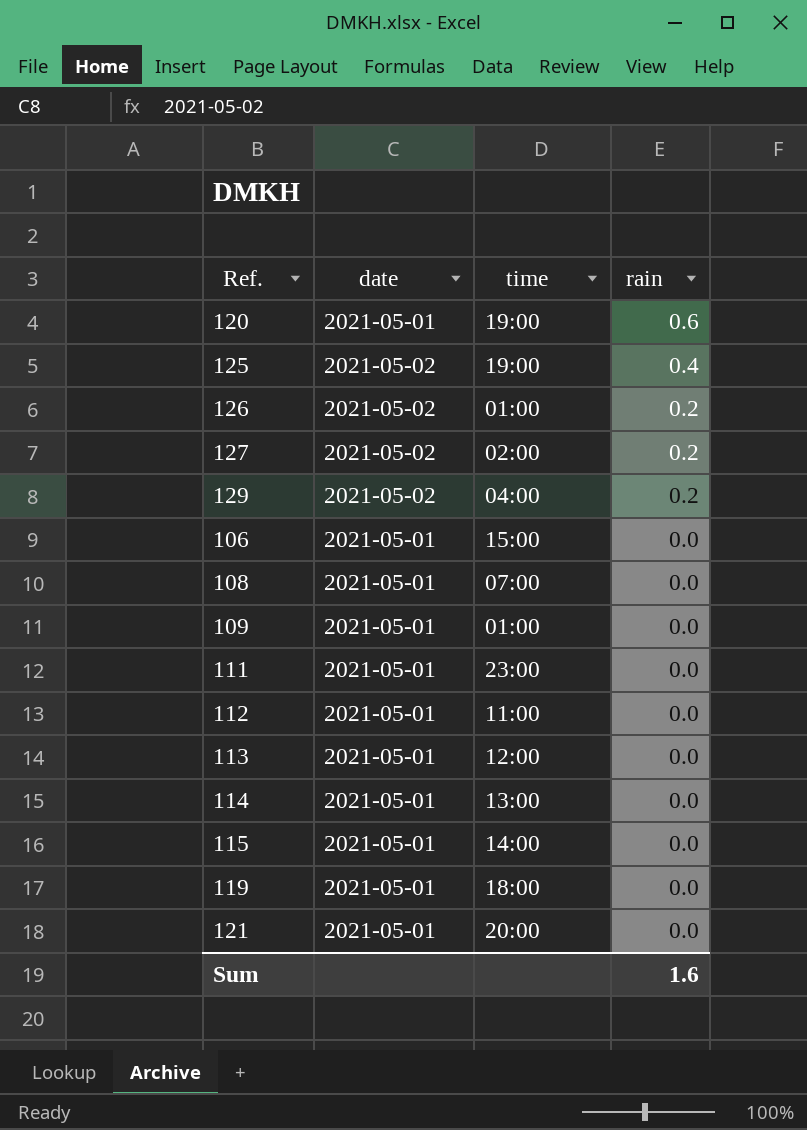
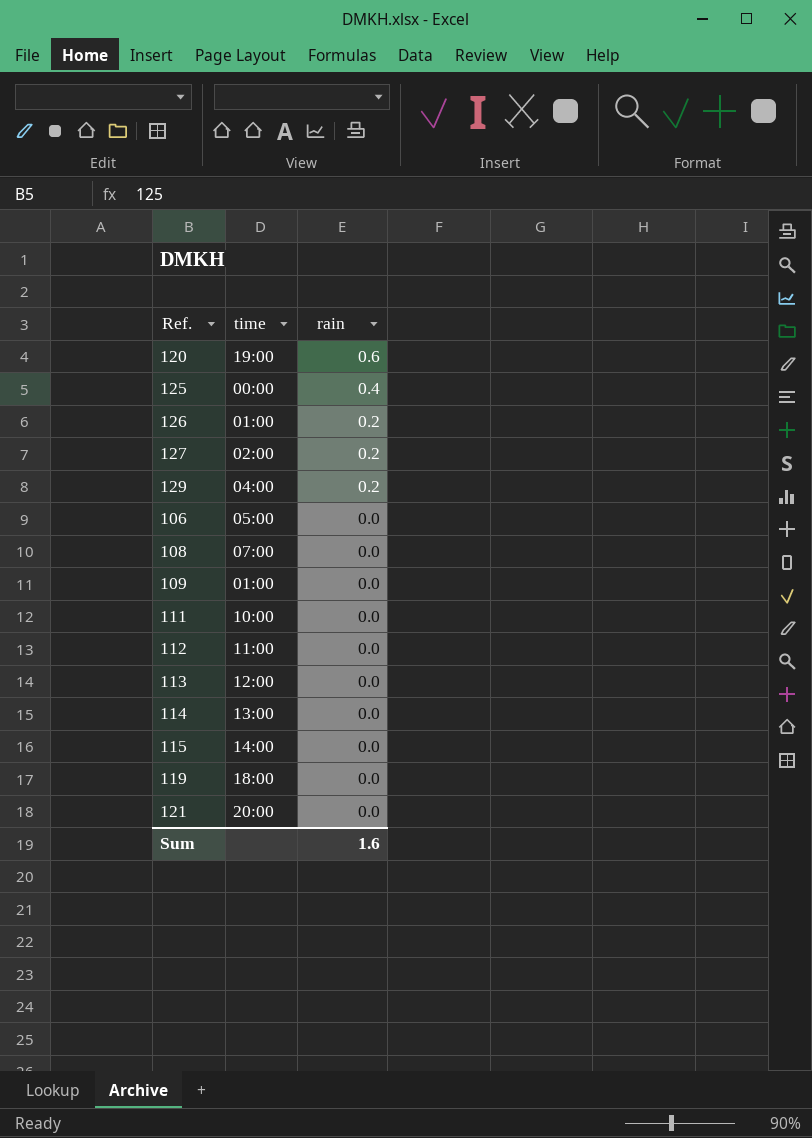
column date | position: 2 -> none
125 | time: 19:00 -> 00:00
106 | time: 15:00 -> 05:00
111 | time: 23:00 -> 10:00

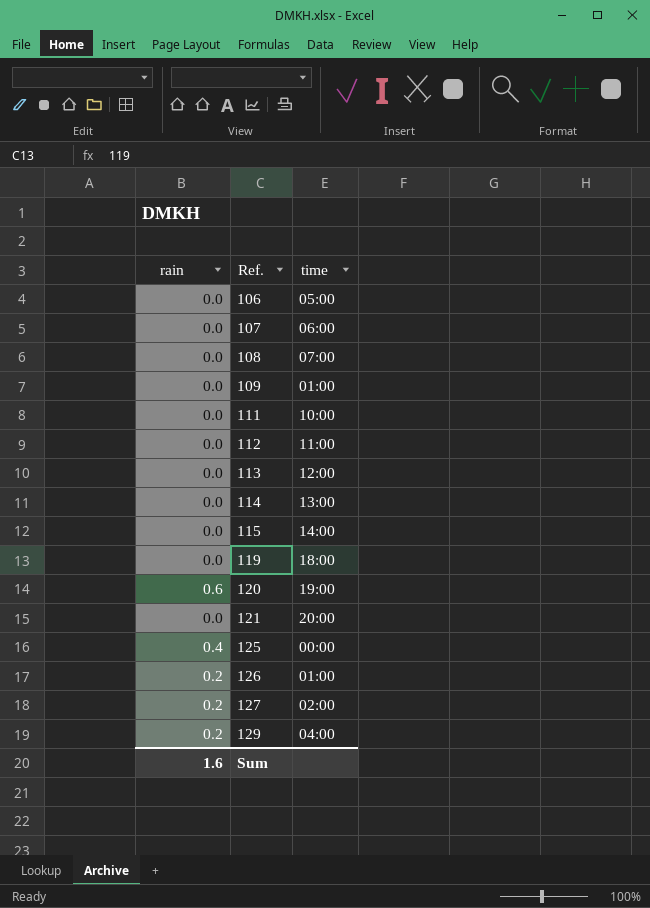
row order: rain descending -> Ref. ascending
column rain | position: 3 -> 1
row 107: none -> 0.0 | 06:00

